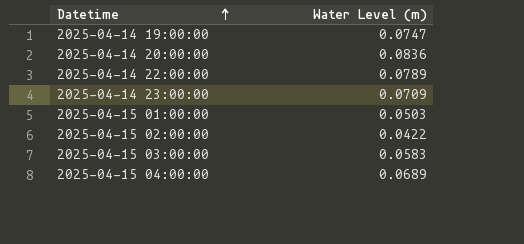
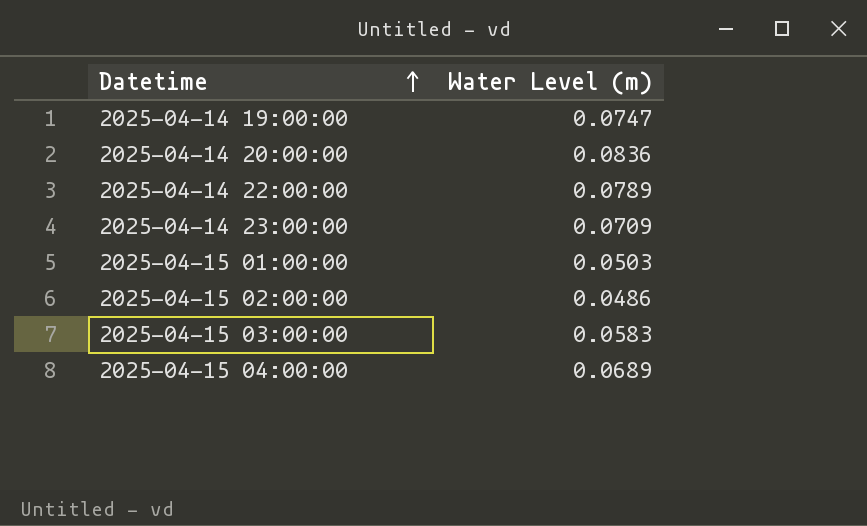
2025-04-15 02:00:00 | Water Level (m): 0.0422 -> 0.0486

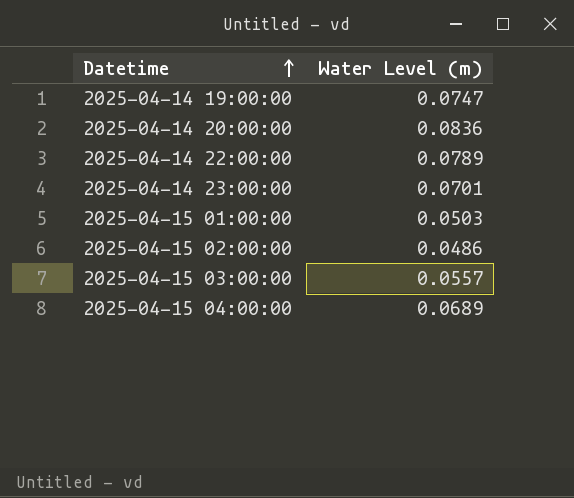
2025-04-14 23:00:00 | Water Level (m): 0.0709 -> 0.0701
2025-04-15 03:00:00 | Water Level (m): 0.0583 -> 0.0557

